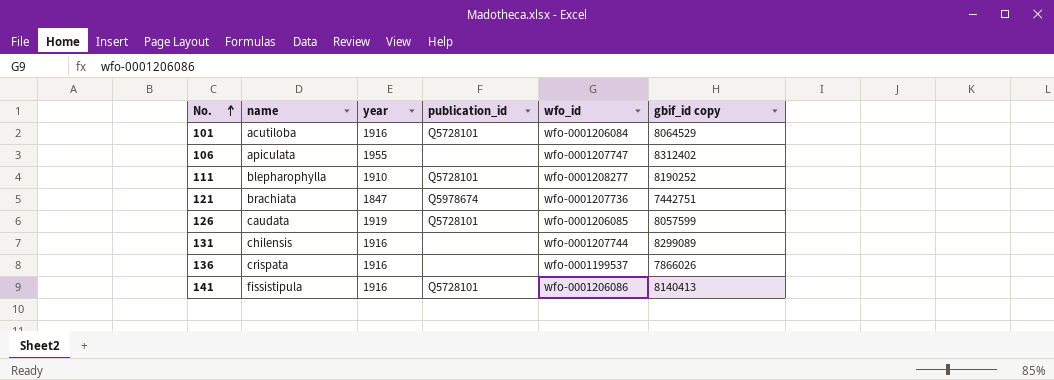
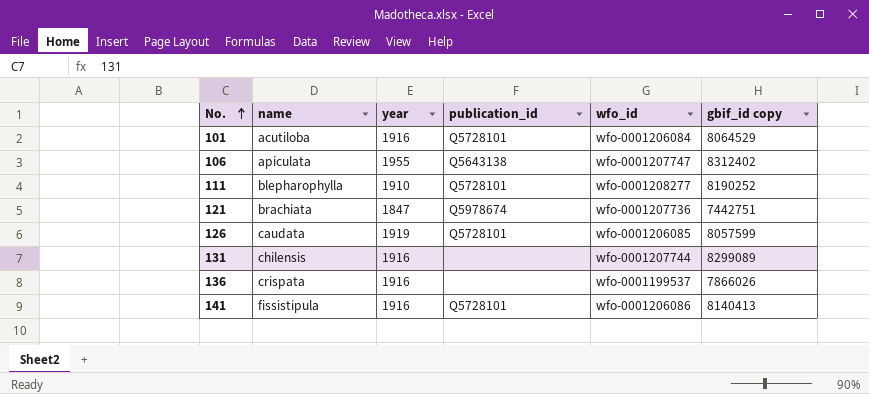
106 | publication_id: none -> Q5643138

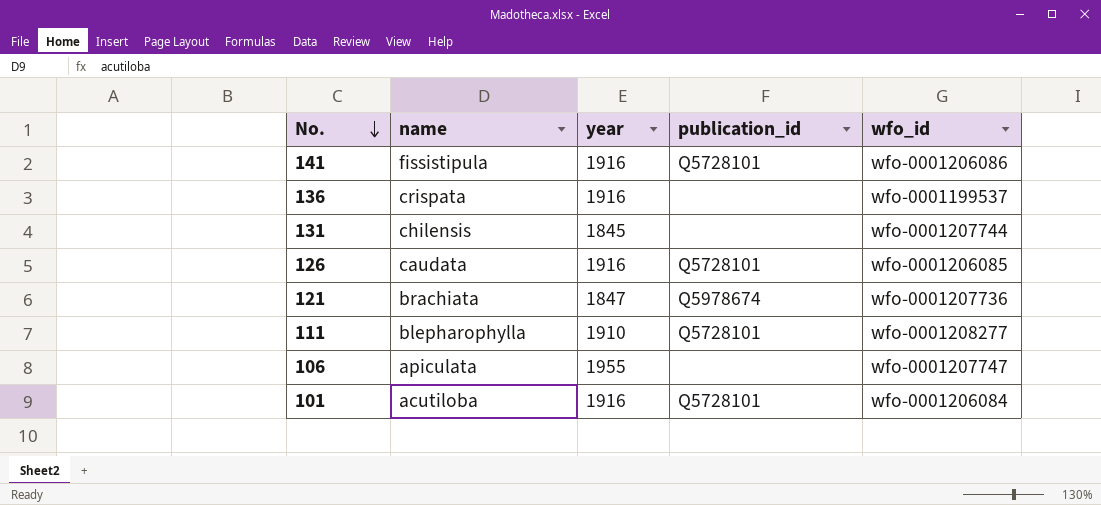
row order: No. ascending -> No. descending
column gbif_id copy | position: 6 -> none
131 | year: 1916 -> 1845
126 | year: 1919 -> 1916
106 | publication_id: Q5643138 -> none

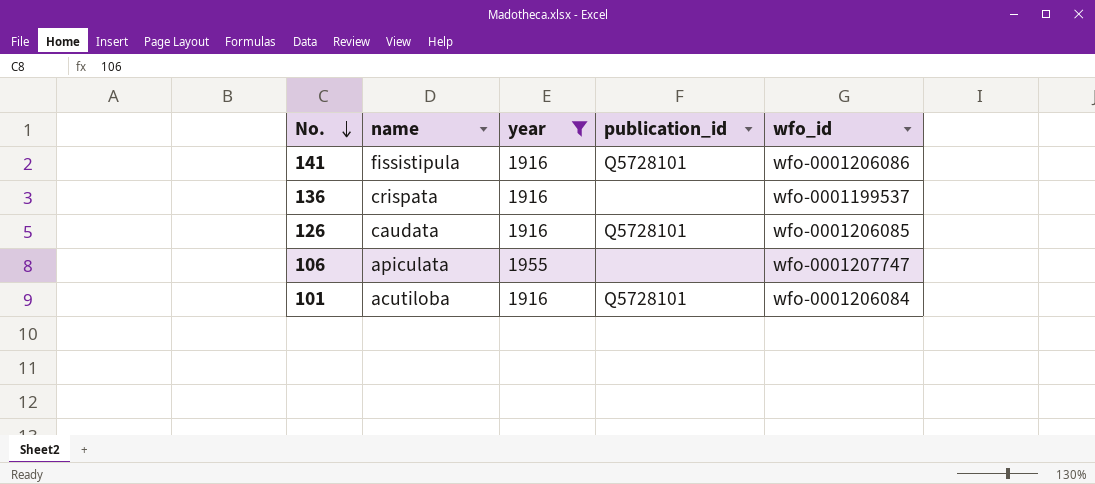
filter: none -> year >= 1916

